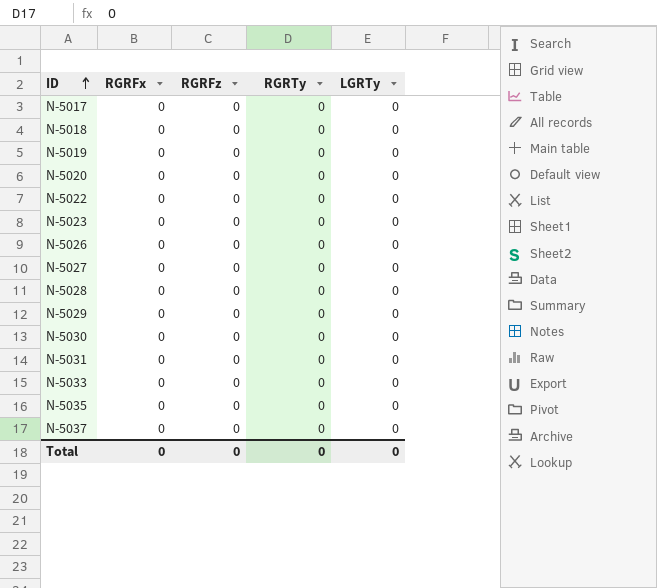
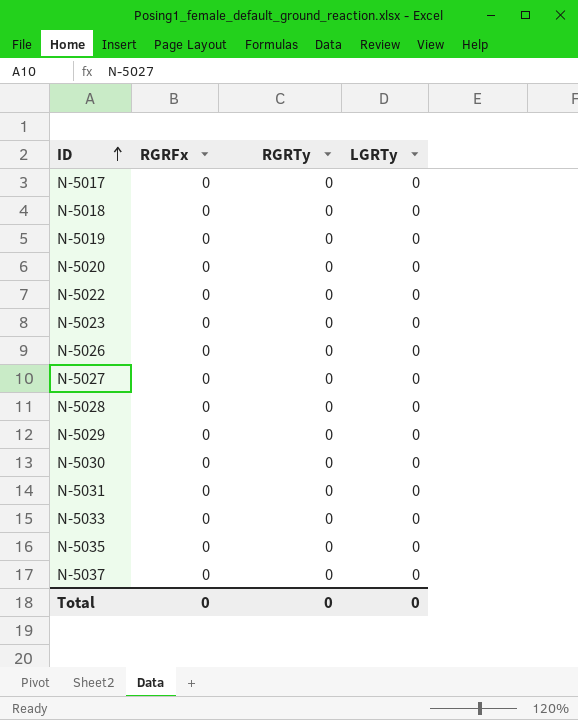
column RGRFz | position: 3 -> none

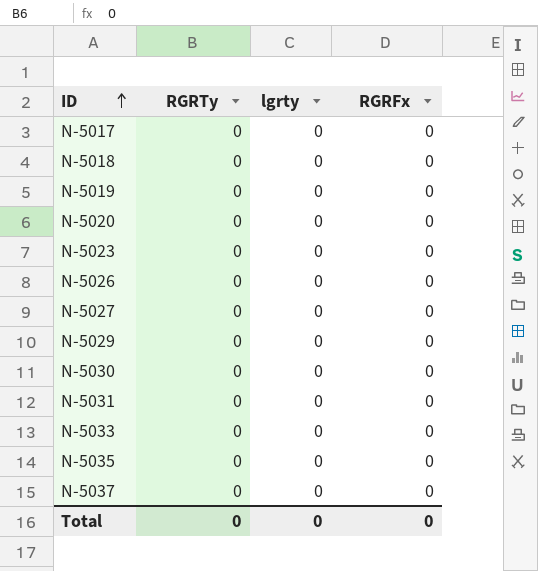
column name: LGRTy -> lgrty
column RGRFx | position: 2 -> 4
row N-5022: 0 | 0 | 0 -> none
row N-5028: 0 | 0 | 0 -> none

